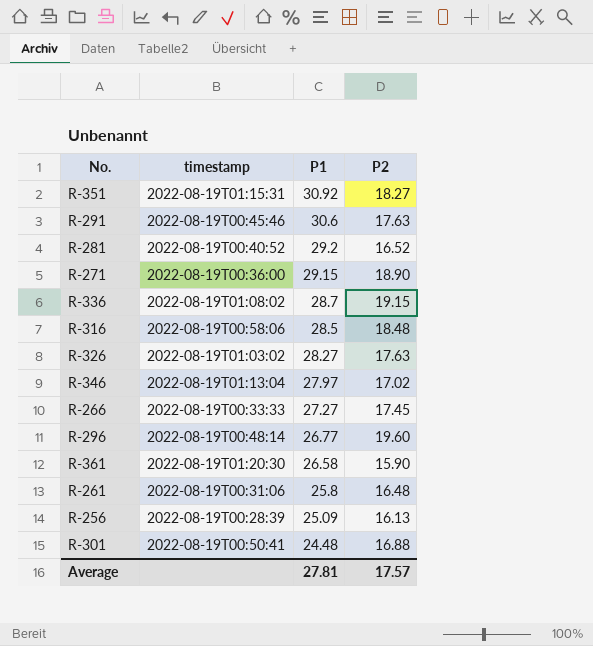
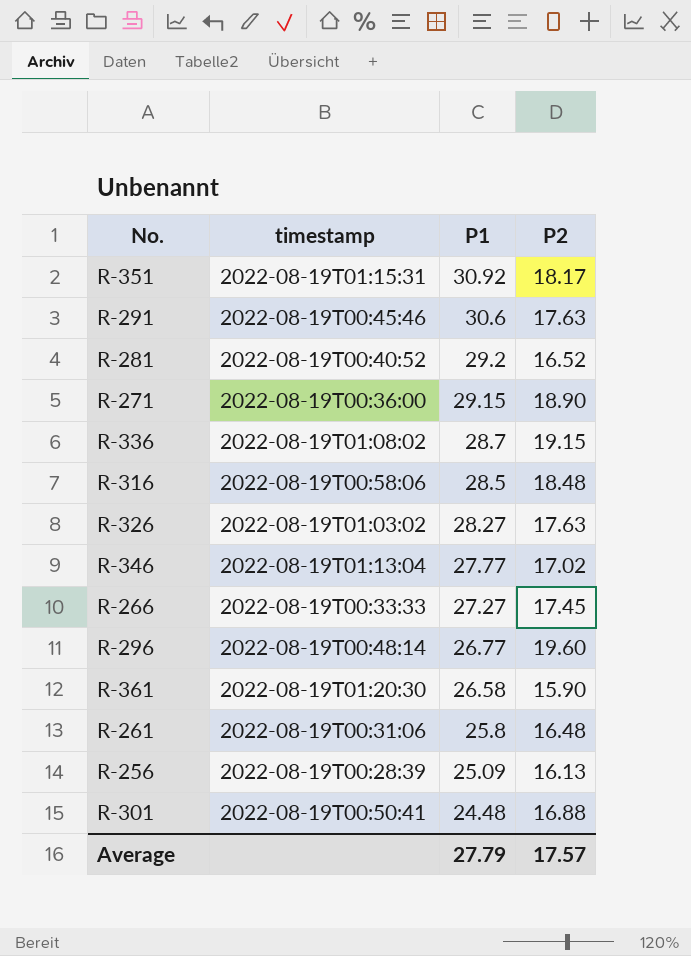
R-351 | P2: 18.27 -> 18.17
R-346 | P1: 27.97 -> 27.77
Average | P1: 27.81 -> 27.79

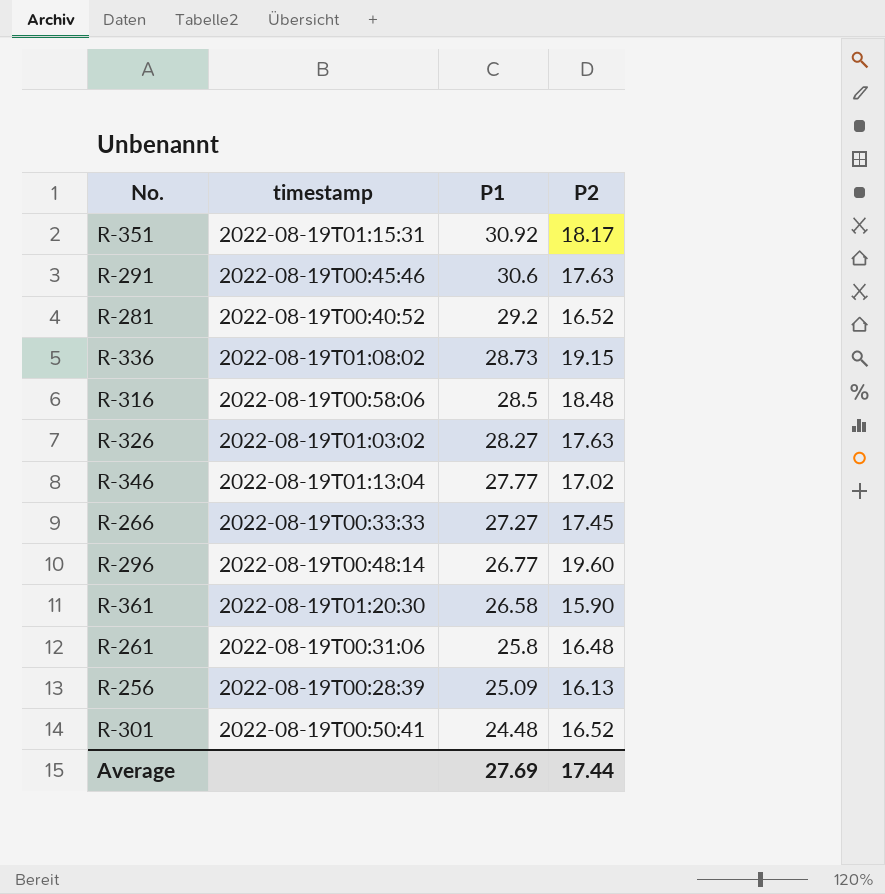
row R-271: 2022-08-19T00:36:00 | 29.15 | 18.90 -> none
R-336 | P1: 28.7 -> 28.73
R-301 | P2: 16.88 -> 16.52
Average | P1: 27.79 -> 27.69
Average | P2: 17.57 -> 17.44

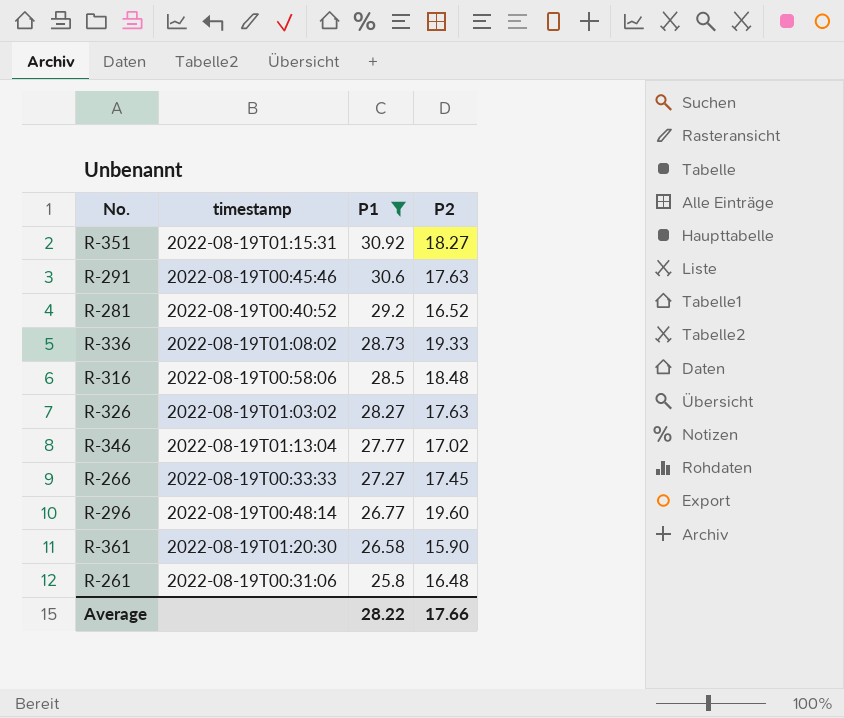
filter: none -> P1 >= 25.8
R-351 | P2: 18.17 -> 18.27
R-336 | P2: 19.15 -> 19.33
Average | P1: 27.69 -> 28.22
Average | P2: 17.44 -> 17.66

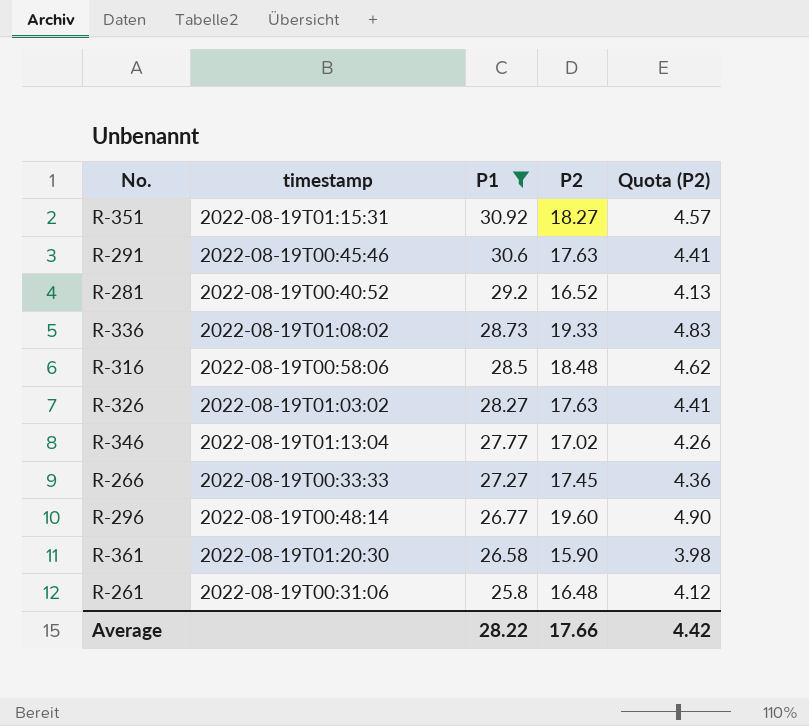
column Quota (P2) | formula: none -> [P2] * 0.25

